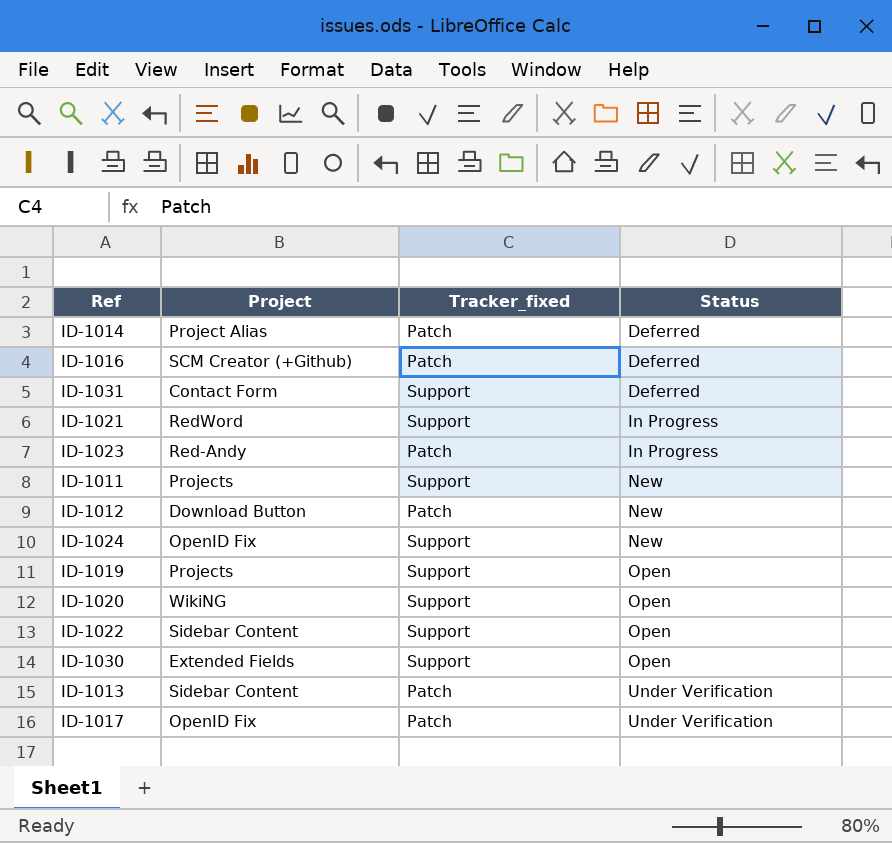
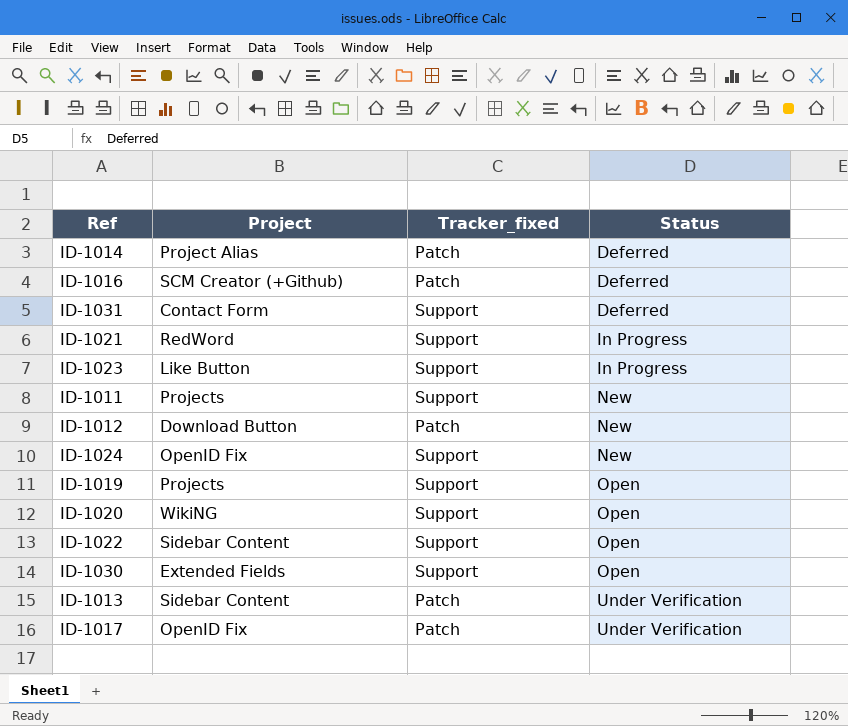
ID-1023 | Project: Red-Andy -> Like Button
ID-1023 | Tracker_fixed: Patch -> Support

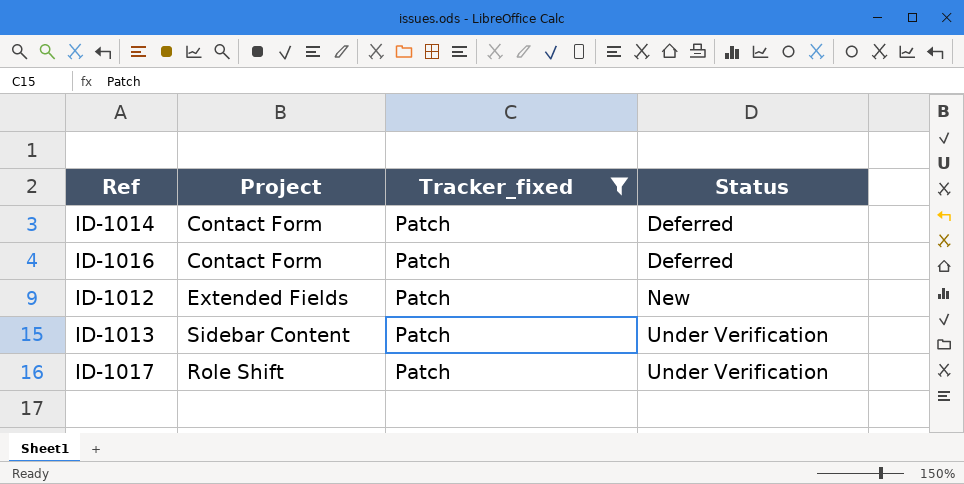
filter: none -> Tracker_fixed = Patch
ID-1014 | Project: Project Alias -> Contact Form
ID-1016 | Project: SCM Creator (+Github) -> Contact Form
ID-1012 | Project: Download Button -> Extended Fields
ID-1017 | Project: OpenID Fix -> Role Shift

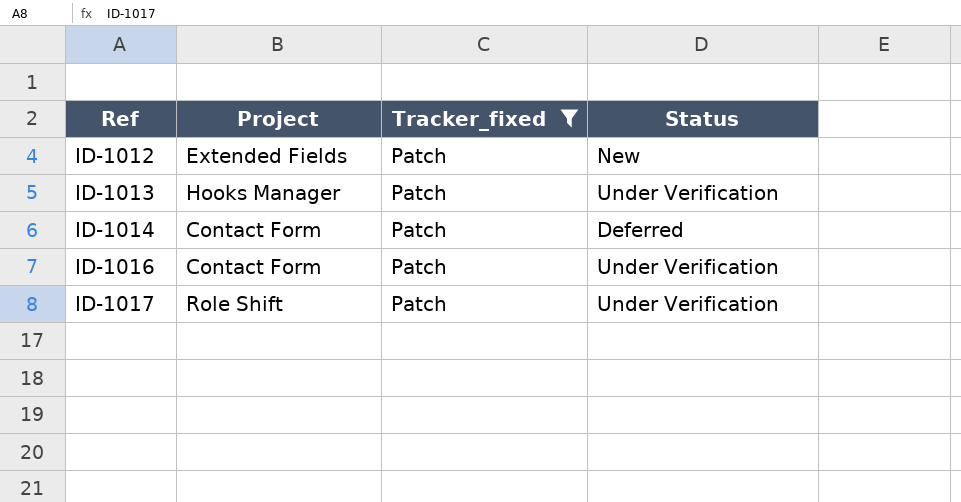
row order: Status ascending -> Ref ascending
ID-1013 | Project: Sidebar Content -> Hooks Manager
ID-1016 | Status: Deferred -> Under Verification

